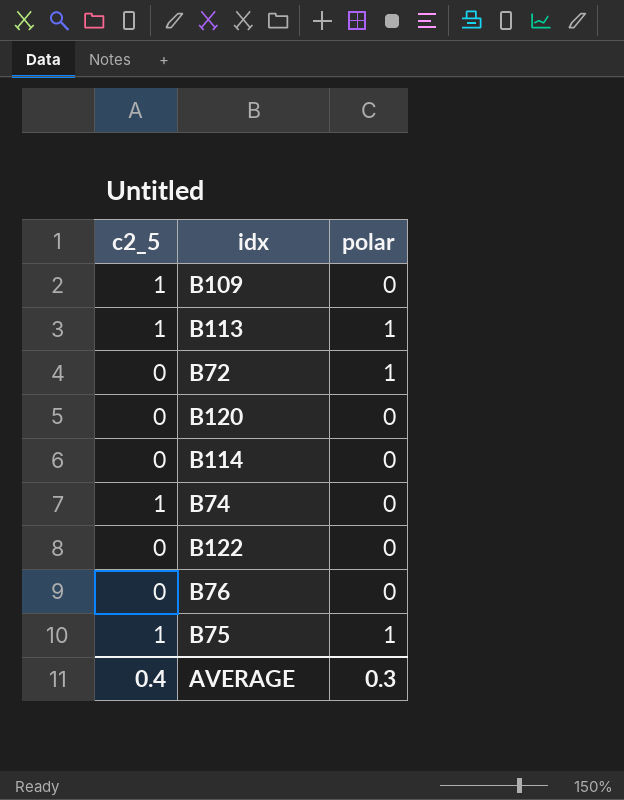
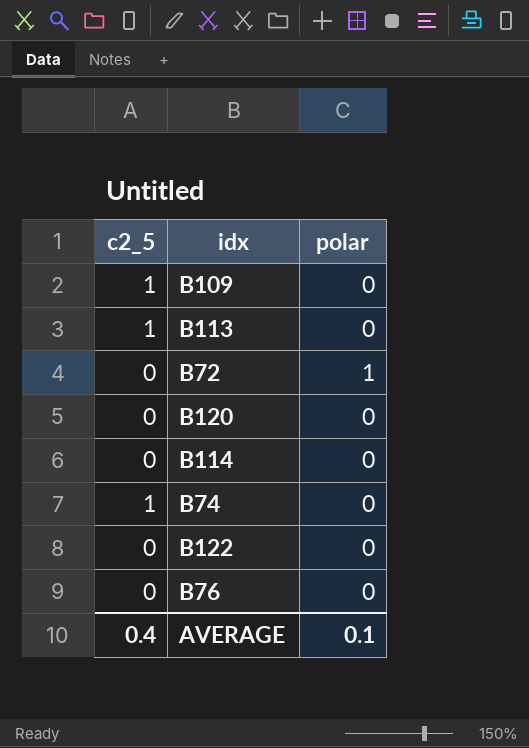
row B75: 1 | 1 -> none
B113 | polar: 1 -> 0
AVERAGE | polar: 0.3 -> 0.1

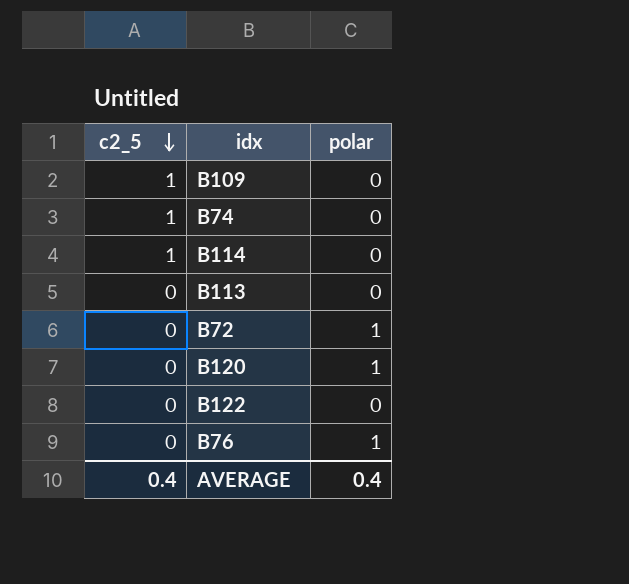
row order: none -> c2_5 descending
B114 | c2_5: 0 -> 1
B113 | c2_5: 1 -> 0
B120 | polar: 0 -> 1
B76 | polar: 0 -> 1
AVERAGE | polar: 0.1 -> 0.4

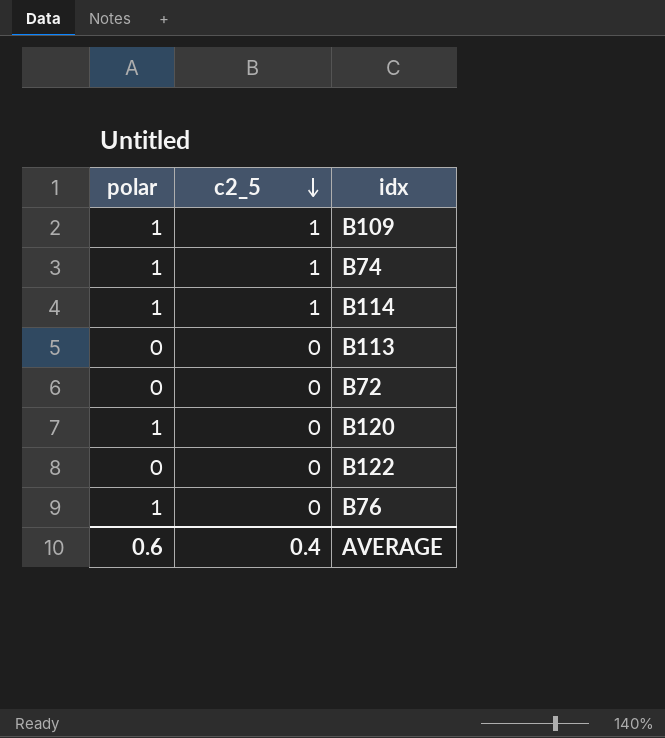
column polar | position: 3 -> 1
B109 | polar: 0 -> 1
B74 | polar: 0 -> 1
B114 | polar: 0 -> 1
B72 | polar: 1 -> 0
AVERAGE | polar: 0.4 -> 0.6

